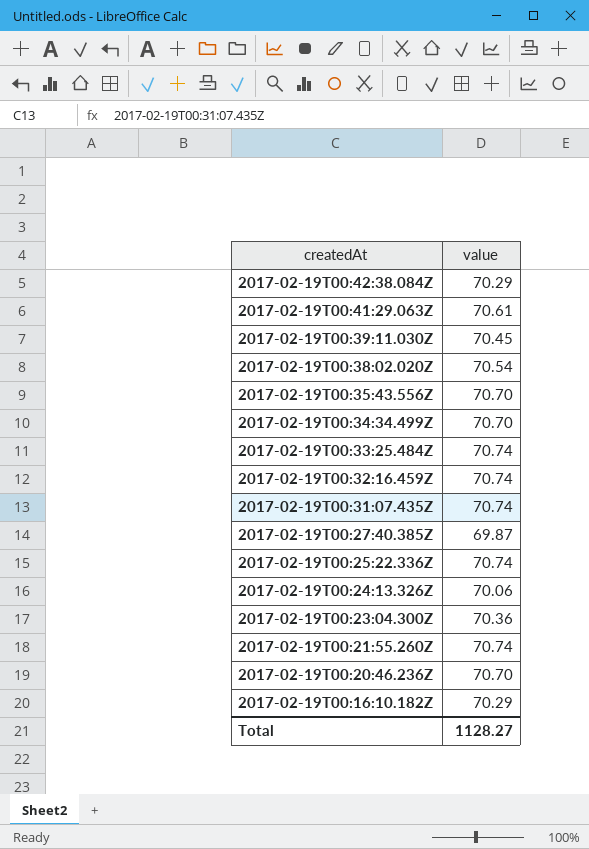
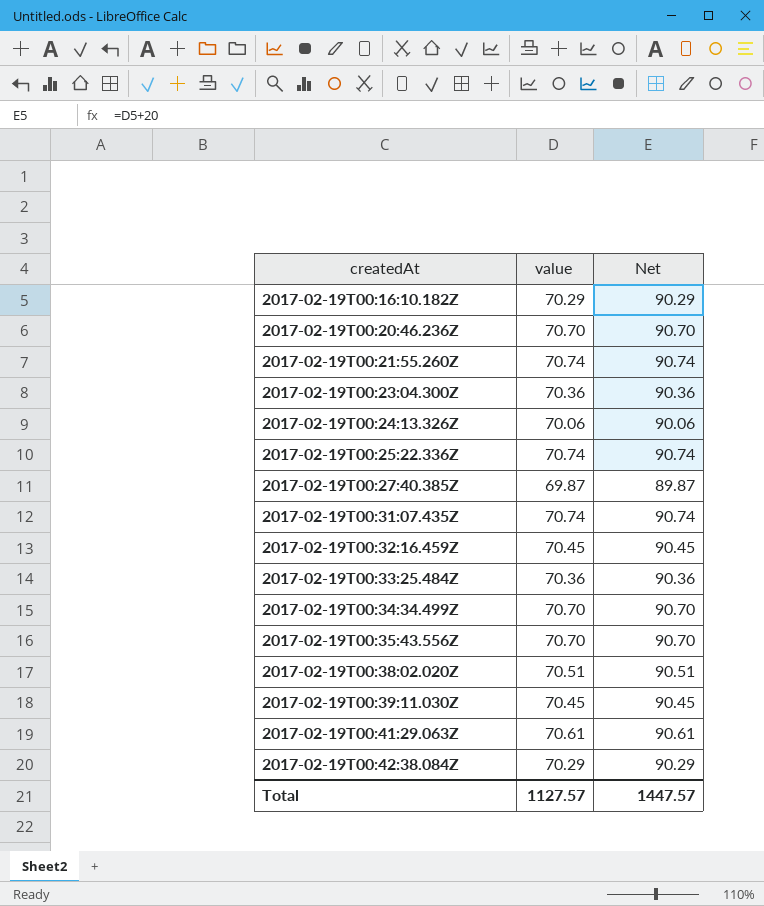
row order: createdAt descending -> createdAt ascending
column Net | formula: none -> [value] + 20
2017-02-19T00:32:16.459Z | value: 70.74 -> 70.45
2017-02-19T00:33:25.484Z | value: 70.74 -> 70.36
2017-02-19T00:38:02.020Z | value: 70.54 -> 70.51
Total | value: 1128.27 -> 1127.57

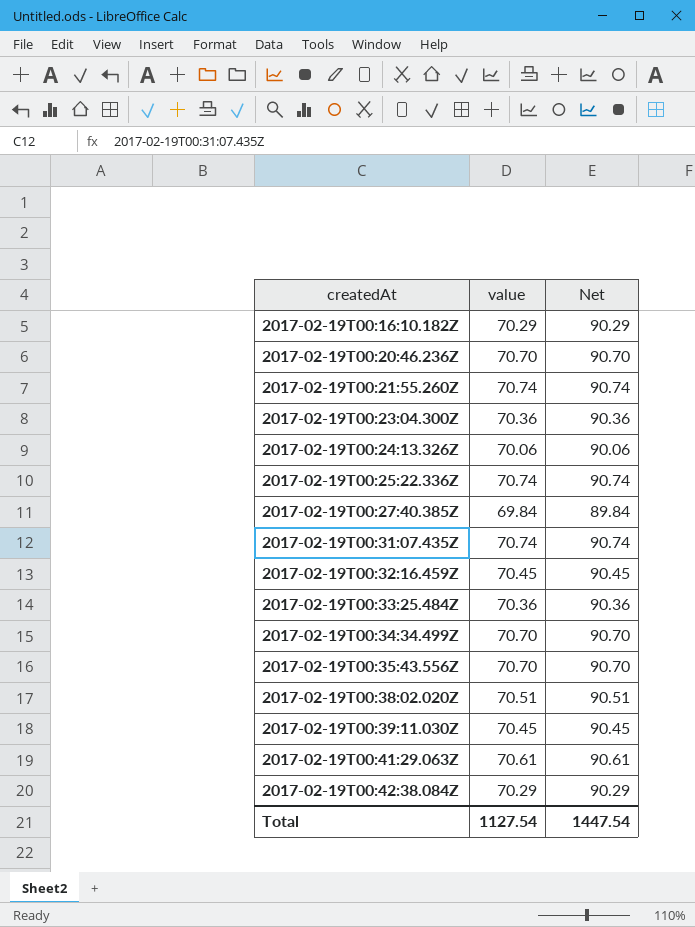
2017-02-19T00:27:40.385Z | value: 69.87 -> 69.84
2017-02-19T00:27:40.385Z | Net: 89.87 -> 89.84
Total | value: 1127.57 -> 1127.54
Total | Net: 1447.57 -> 1447.54

